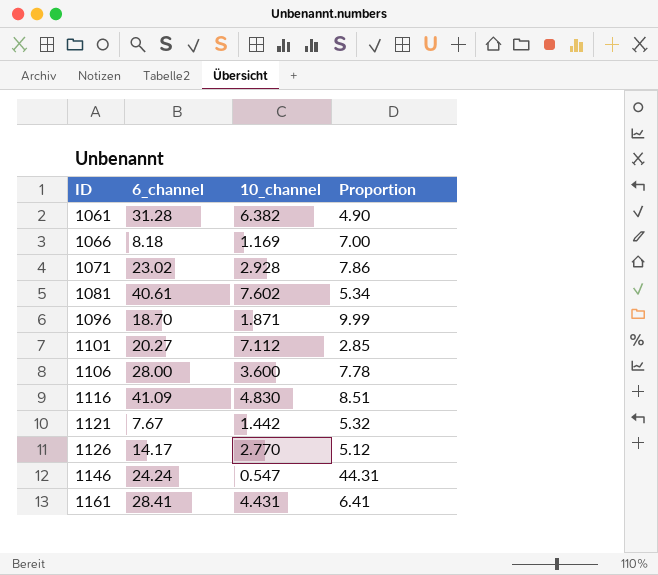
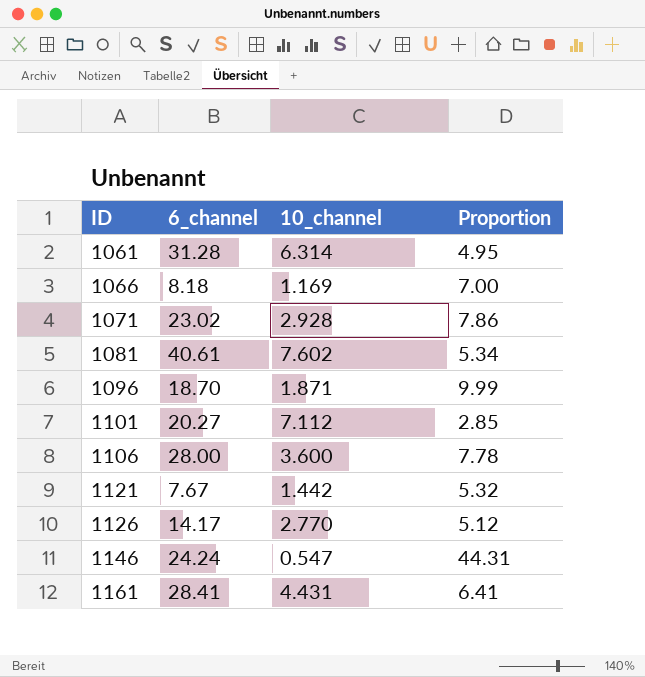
row 1116: 41.09 | 4.830 | 8.51 -> none
1061 | 10_channel: 6.382 -> 6.314
1061 | Proportion: 4.90 -> 4.95

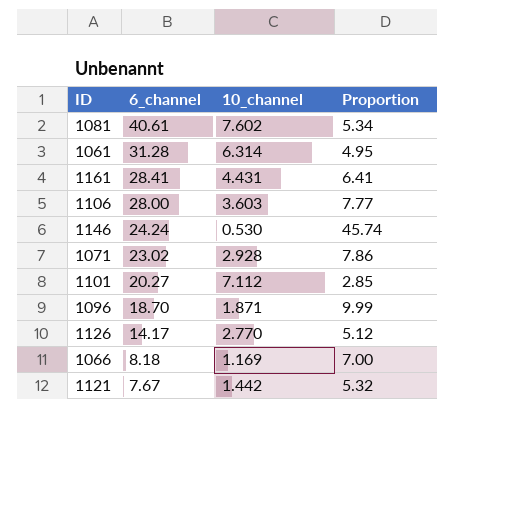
row order: ID ascending -> 6_channel descending
1106 | 10_channel: 3.600 -> 3.603
1106 | Proportion: 7.78 -> 7.77
1146 | 10_channel: 0.547 -> 0.530
1146 | Proportion: 44.31 -> 45.74

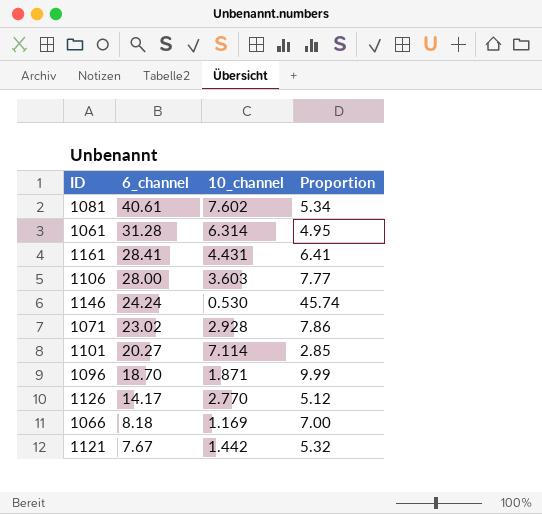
1101 | 10_channel: 7.112 -> 7.114

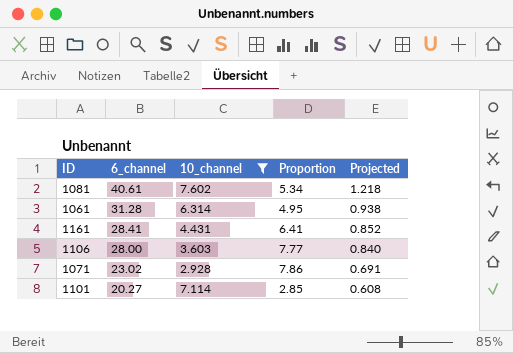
filter: none -> 10_channel >= 2.928
column Projected | formula: none -> [6_channel] * 0.03

